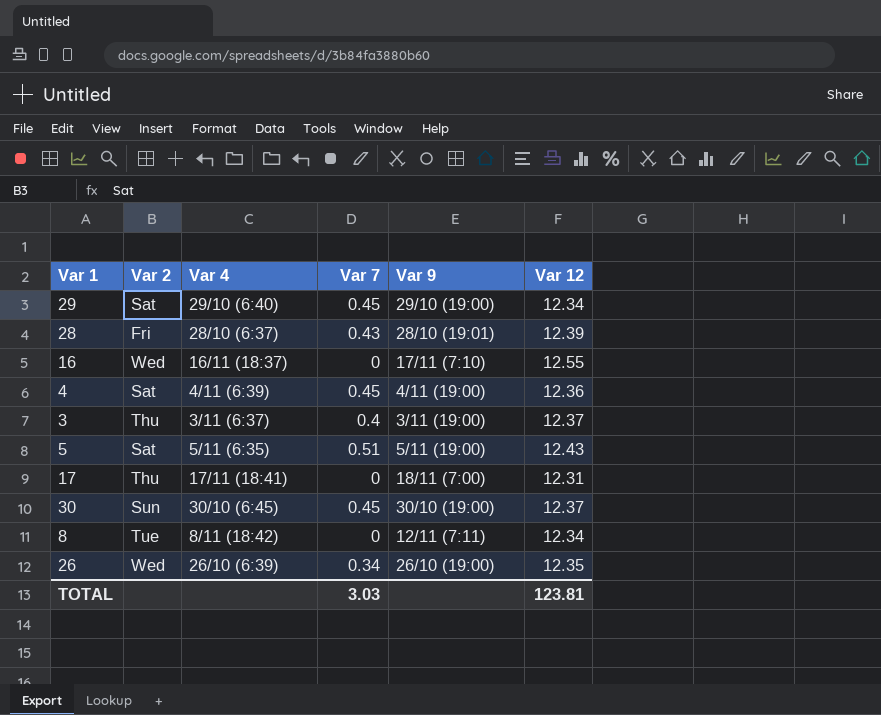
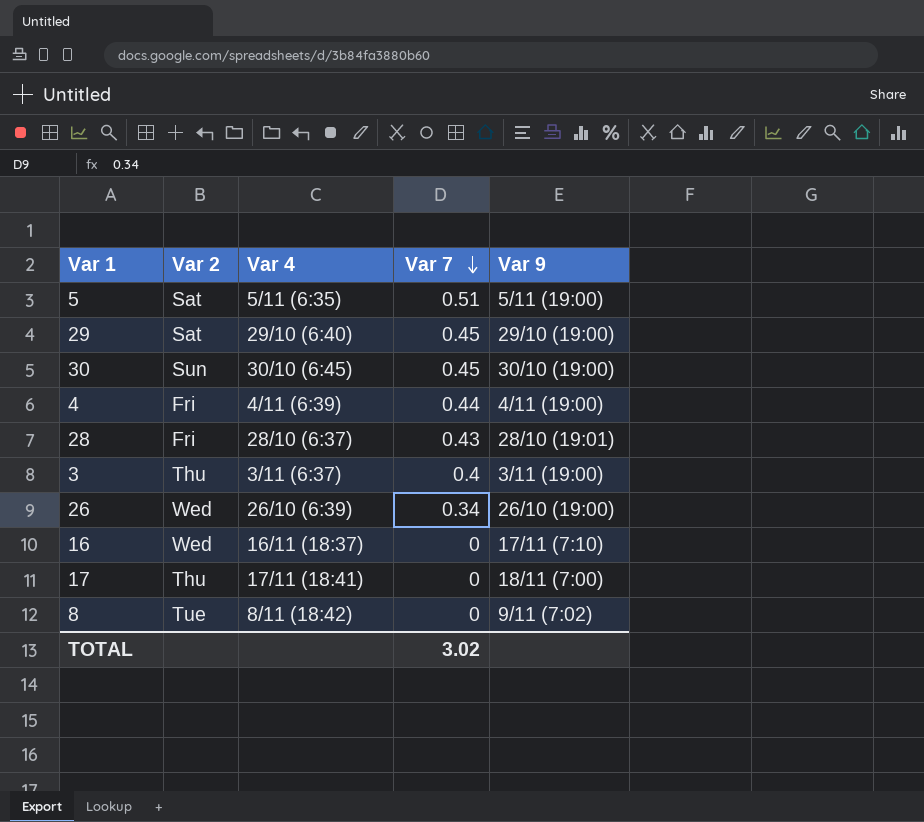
row order: none -> Var 7 descending
column Var 12 | position: 6 -> none
4 | Var 2: Sat -> Fri
4 | Var 7: 0.45 -> 0.44
8 | Var 9: 12/11 (7:11) -> 9/11 (7:02)
TOTAL | Var 7: 3.03 -> 3.02

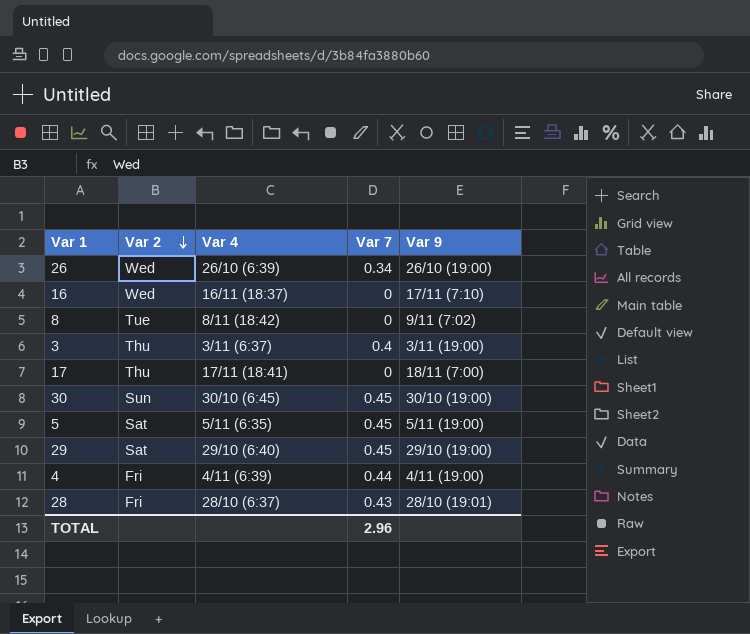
row order: Var 7 descending -> Var 2 descending
5 | Var 7: 0.51 -> 0.45
TOTAL | Var 7: 3.02 -> 2.96

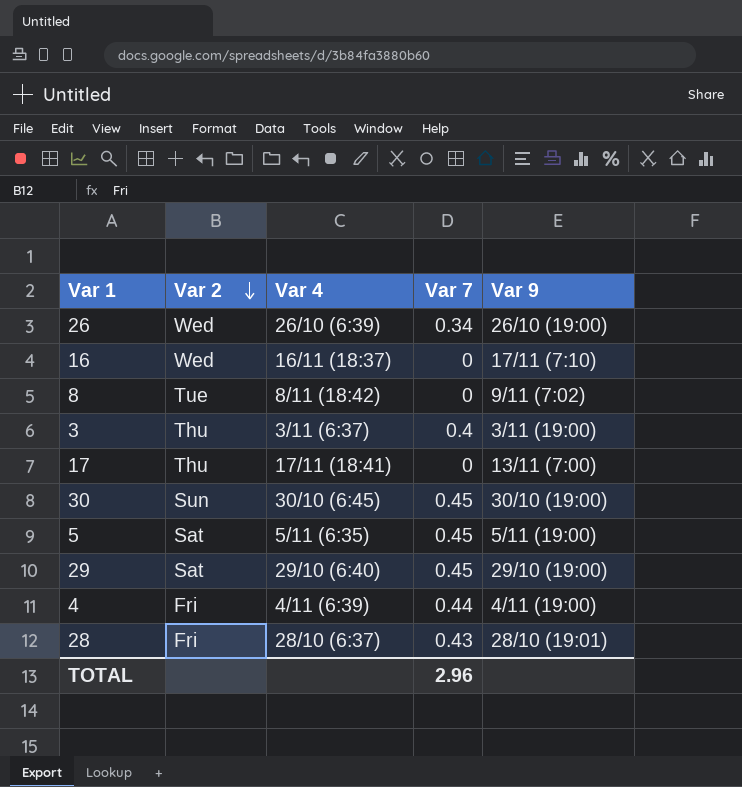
17 | Var 9: 18/11 (7:00) -> 13/11 (7:00)

